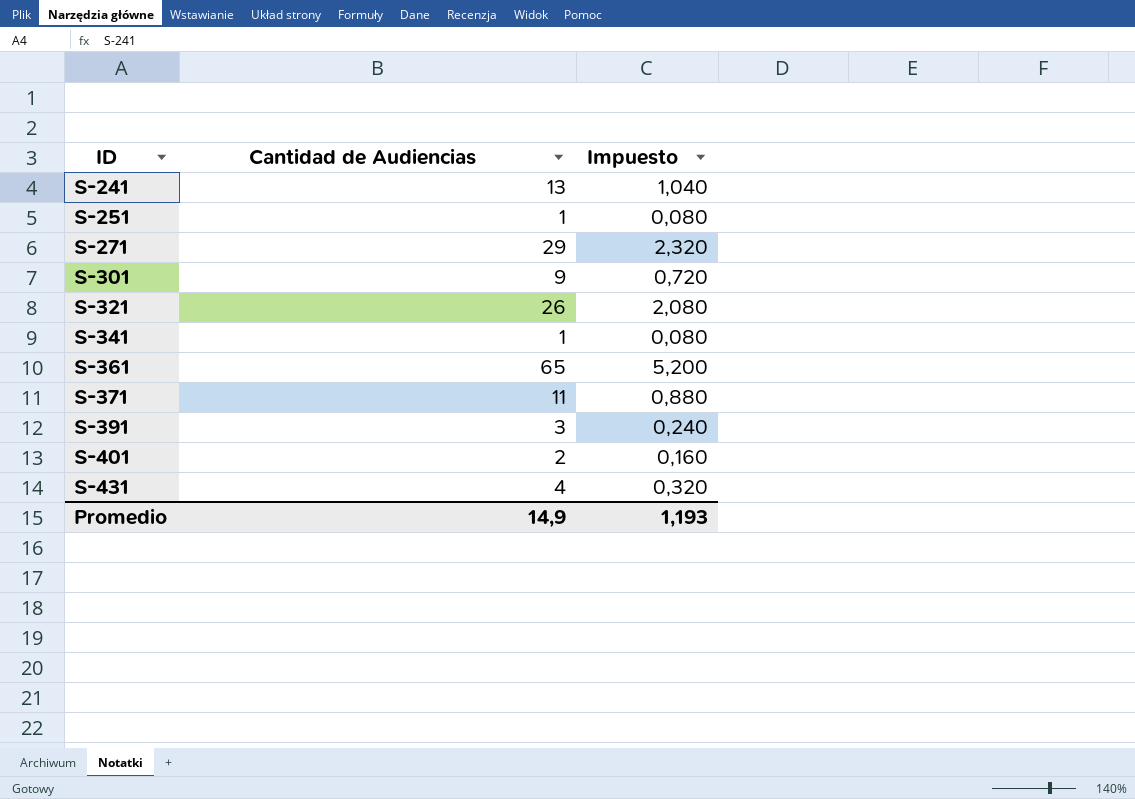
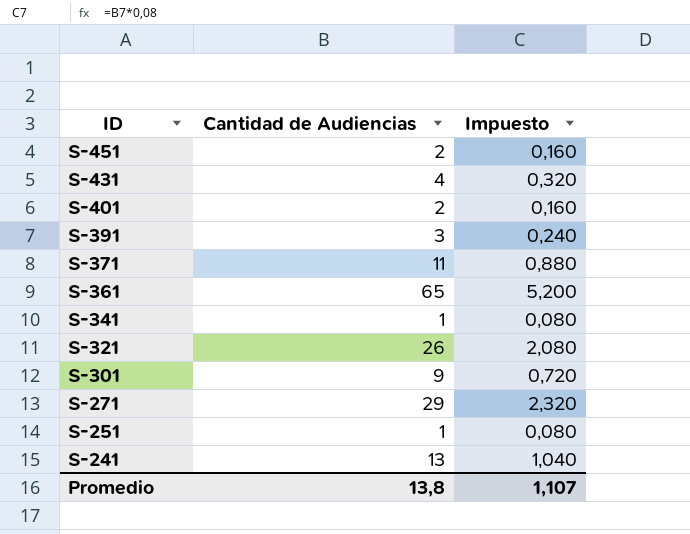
row order: ID ascending -> ID descending
row S-451: none -> 2 | 0,160
Promedio | Cantidad de Audiencias: 14,9 -> 13,8
Promedio | Impuesto: 1,193 -> 1,107

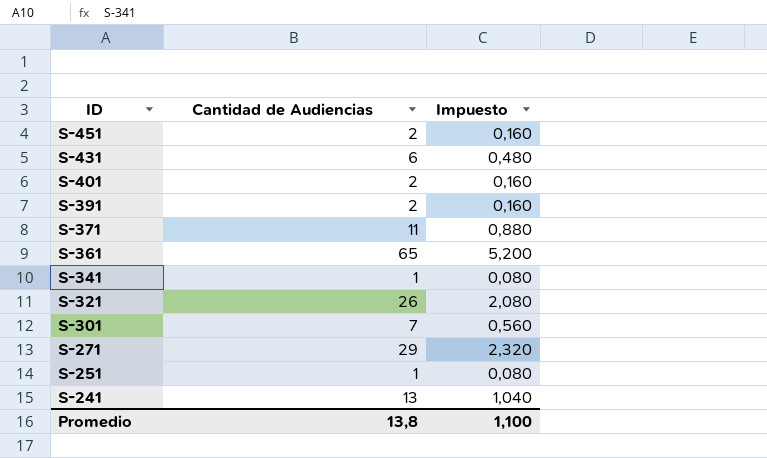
S-431 | Cantidad de Audiencias: 4 -> 6
S-431 | Impuesto: 0,320 -> 0,480
S-391 | Cantidad de Audiencias: 3 -> 2
S-391 | Impuesto: 0,240 -> 0,160
S-301 | Cantidad de Audiencias: 9 -> 7
S-301 | Impuesto: 0,720 -> 0,560
Promedio | Impuesto: 1,107 -> 1,100

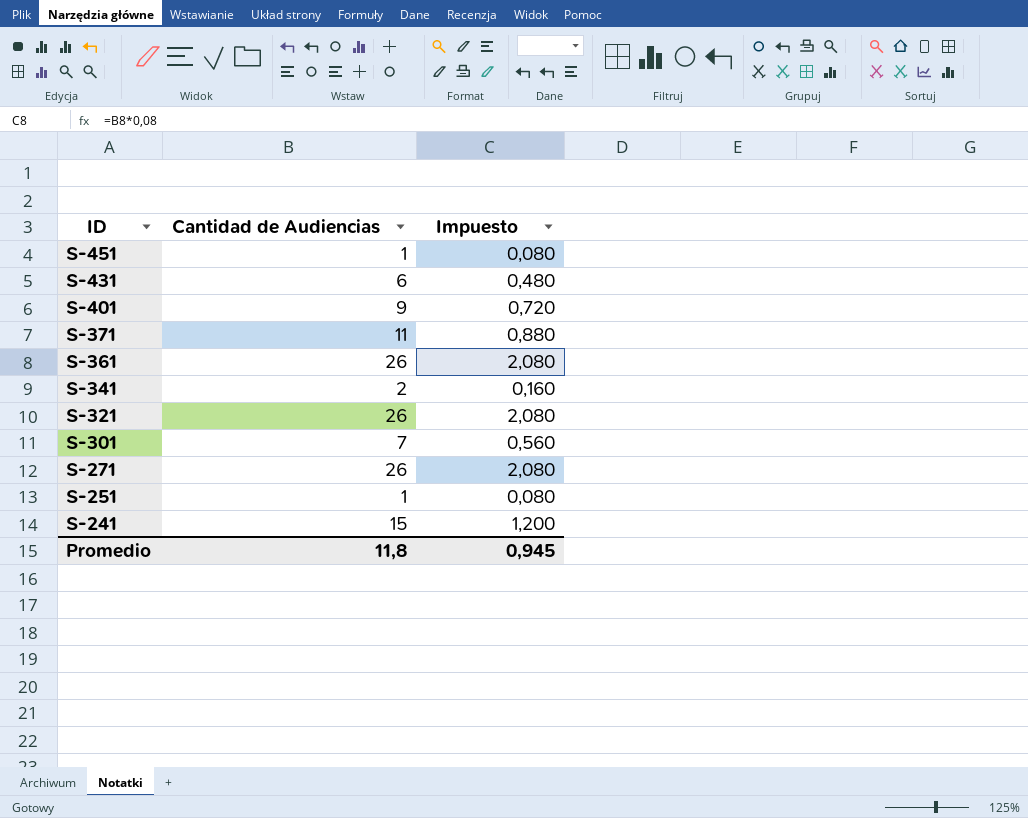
row S-391: 2 | 0,160 -> none
S-451 | Cantidad de Audiencias: 2 -> 1
S-451 | Impuesto: 0,160 -> 0,080
S-401 | Cantidad de Audiencias: 2 -> 9
S-401 | Impuesto: 0,160 -> 0,720
S-361 | Cantidad de Audiencias: 65 -> 26
S-361 | Impuesto: 5,200 -> 2,080
S-341 | Cantidad de Audiencias: 1 -> 2
S-341 | Impuesto: 0,080 -> 0,160
S-271 | Cantidad de Audiencias: 29 -> 26
S-271 | Impuesto: 2,320 -> 2,080
S-241 | Cantidad de Audiencias: 13 -> 15
S-241 | Impuesto: 1,040 -> 1,200
Promedio | Cantidad de Audiencias: 13,8 -> 11,8
Promedio | Impuesto: 1,100 -> 0,945

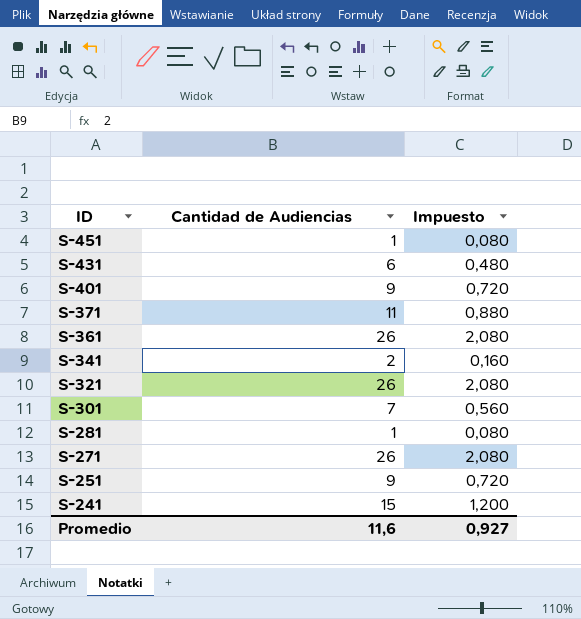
row S-281: none -> 1 | 0,080
S-251 | Cantidad de Audiencias: 1 -> 9
S-251 | Impuesto: 0,080 -> 0,720
Promedio | Cantidad de Audiencias: 11,8 -> 11,6
Promedio | Impuesto: 0,945 -> 0,927

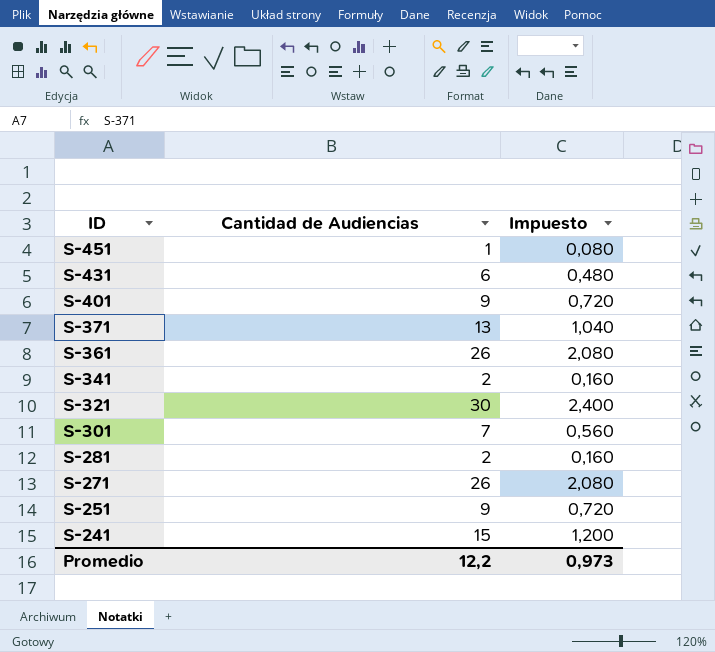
S-371 | Cantidad de Audiencias: 11 -> 13
S-371 | Impuesto: 0,880 -> 1,040
S-321 | Cantidad de Audiencias: 26 -> 30
S-321 | Impuesto: 2,080 -> 2,400
S-281 | Cantidad de Audiencias: 1 -> 2
S-281 | Impuesto: 0,080 -> 0,160
Promedio | Cantidad de Audiencias: 11,6 -> 12,2
Promedio | Impuesto: 0,927 -> 0,973

